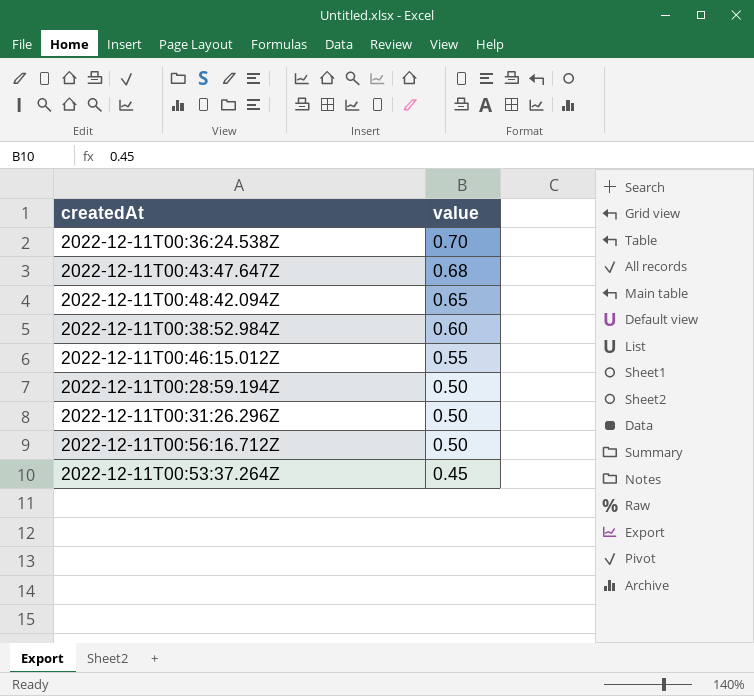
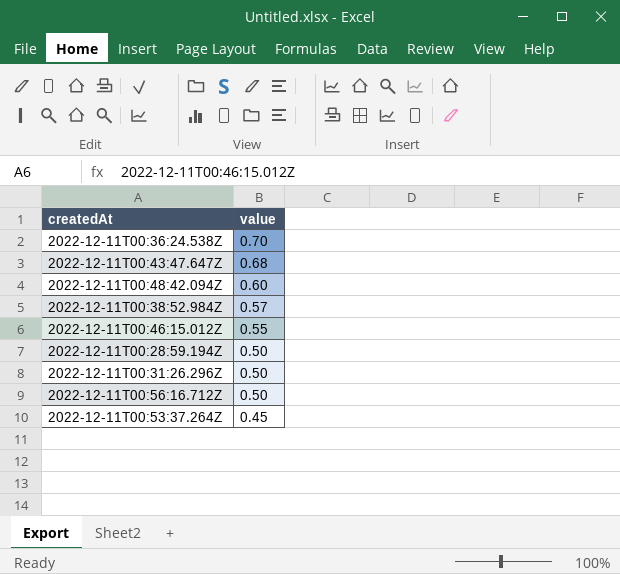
2022-12-11T00:48:42.094Z | value: 0.65 -> 0.60
2022-12-11T00:38:52.984Z | value: 0.60 -> 0.57

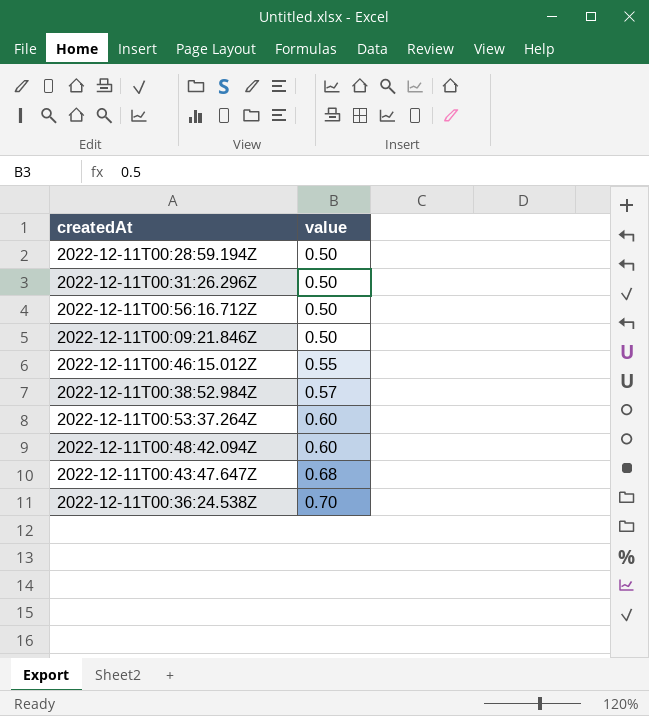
row order: value descending -> value ascending
row 2022-12-11T00:09:21.846Z: none -> 0.50
2022-12-11T00:53:37.264Z | value: 0.45 -> 0.60

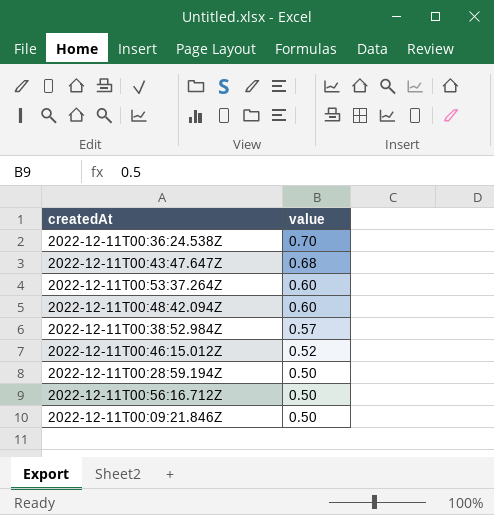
row order: value ascending -> value descending
row 2022-12-11T00:31:26.296Z: 0.50 -> none
2022-12-11T00:46:15.012Z | value: 0.55 -> 0.52

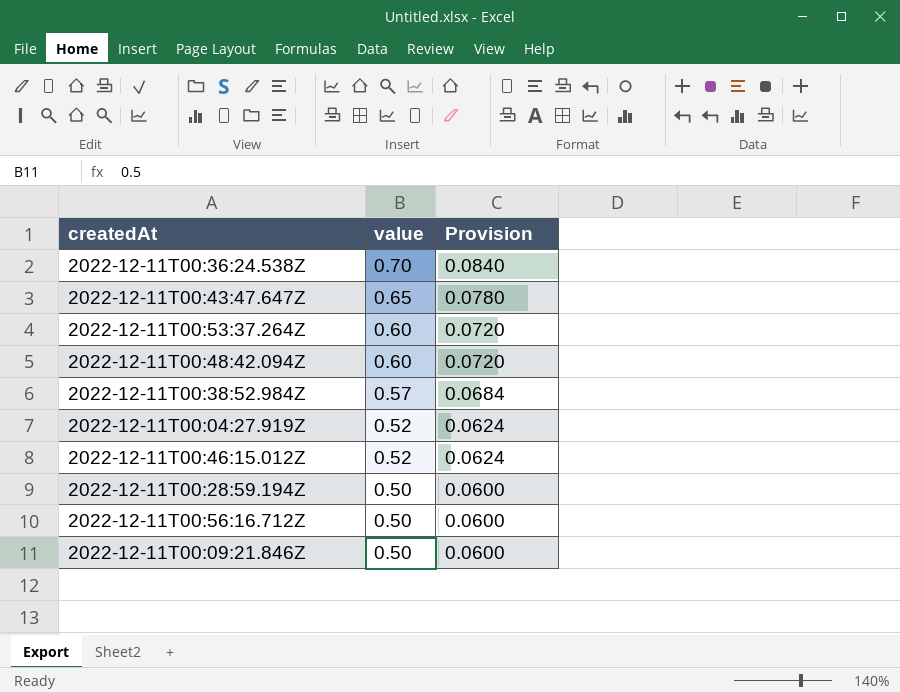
column Provision | formula: none -> [value] * 0.12
2022-12-11T00:43:47.647Z | value: 0.68 -> 0.65
row 2022-12-11T00:04:27.919Z: none -> 0.52 | 0.0624

